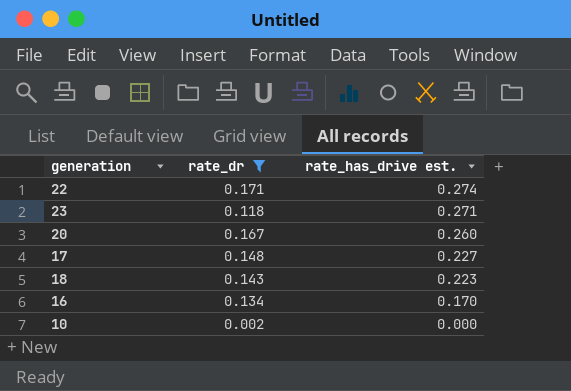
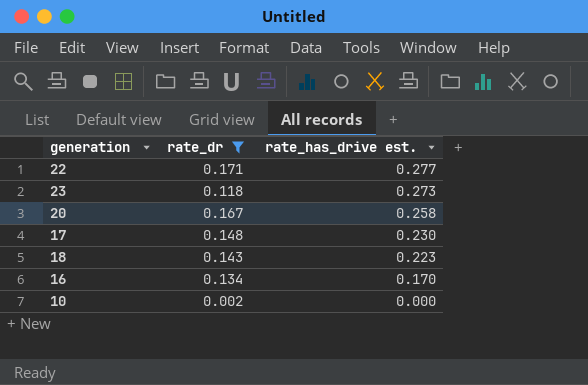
22 | rate_has_drive est.: 0.274 -> 0.277
23 | rate_has_drive est.: 0.271 -> 0.273
20 | rate_has_drive est.: 0.260 -> 0.258
17 | rate_has_drive est.: 0.227 -> 0.230

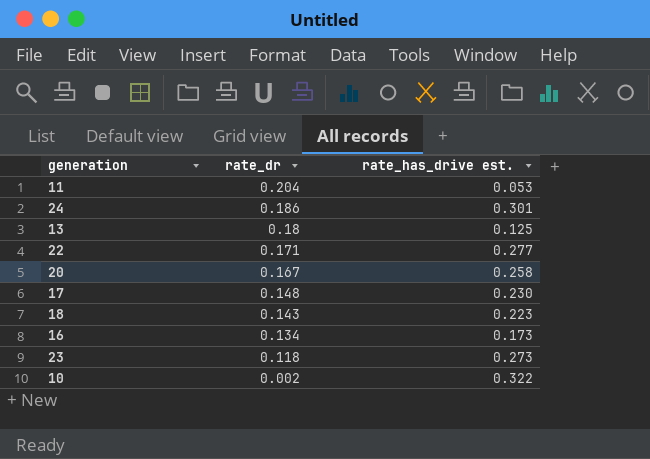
filter: rate_dr <= 0.171 -> none
row order: rate_has_drive est. descending -> rate_dr descending
16 | rate_has_drive est.: 0.170 -> 0.173
10 | rate_has_drive est.: 0.000 -> 0.322

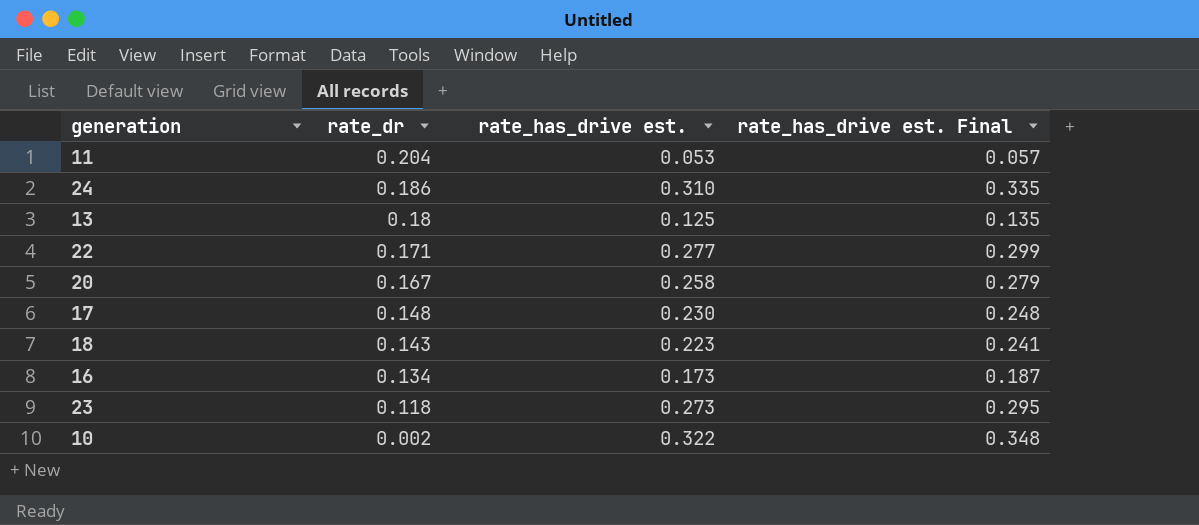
column rate_has_drive est. Final | formula: none -> [rate_has_drive est.] * 1.08
24 | rate_has_drive est.: 0.301 -> 0.310

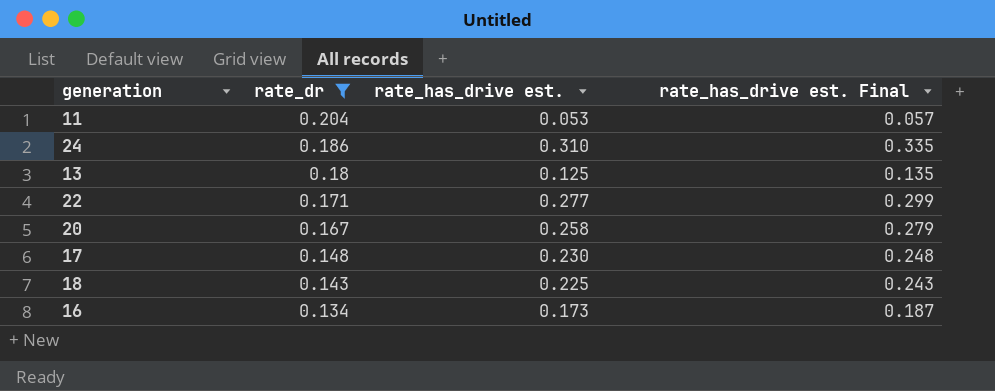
filter: none -> rate_dr >= 0.134
18 | rate_has_drive est.: 0.223 -> 0.225
18 | rate_has_drive est. Final: 0.241 -> 0.243

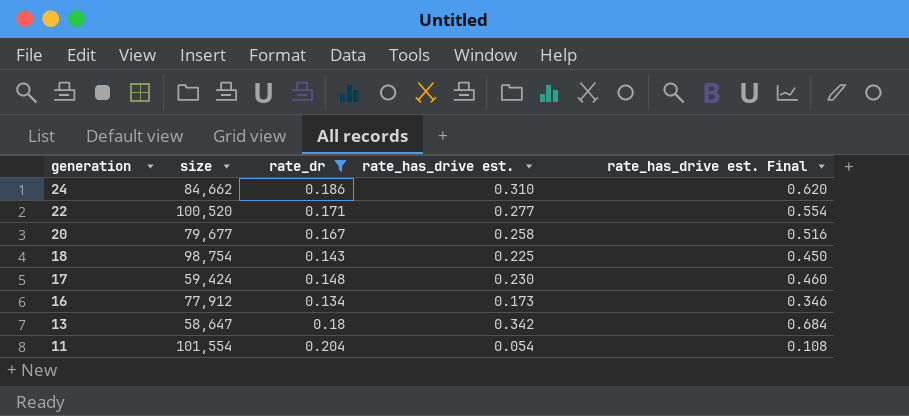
row order: rate_dr descending -> generation descending
column size | position: none -> 2
column rate_has_drive est. Final | formula: [rate_has_drive est.] * 1.08 -> [rate_has_drive est.] * 2
13 | rate_has_drive est.: 0.125 -> 0.342
11 | rate_has_drive est.: 0.053 -> 0.054

